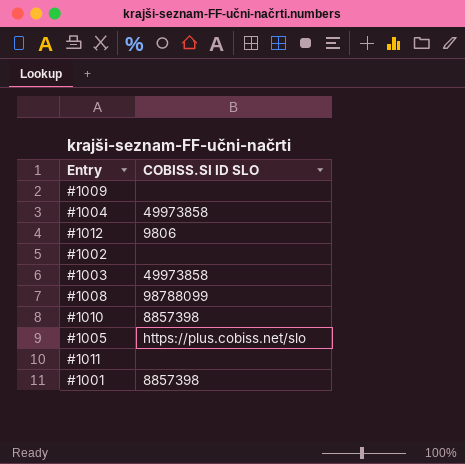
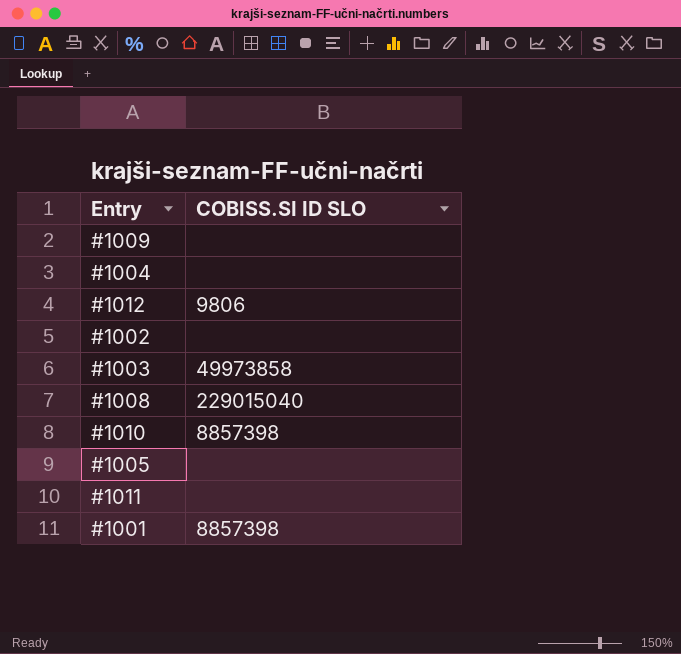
#1004 | COBISS.SI ID SLO: 49973858 -> none
#1008 | COBISS.SI ID SLO: 98788099 -> 229015040
#1005 | COBISS.SI ID SLO: https://plus.cobiss.net/slo -> none

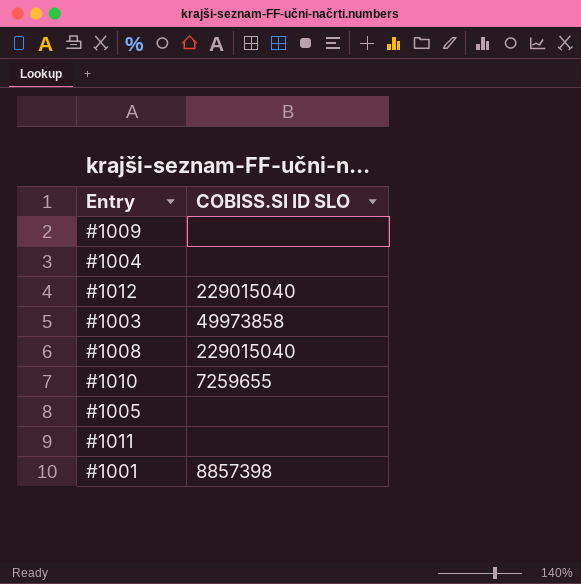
row #1002: none -> none
#1012 | COBISS.SI ID SLO: 9806 -> 229015040
#1010 | COBISS.SI ID SLO: 8857398 -> 7259655

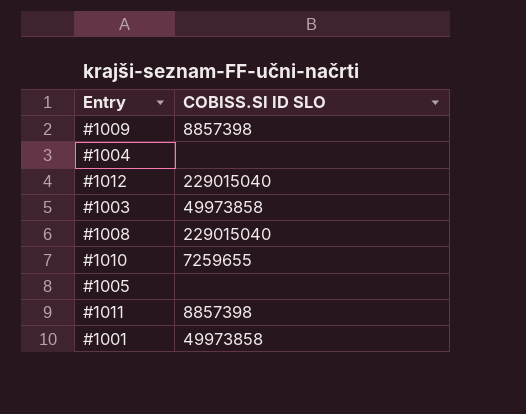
#1009 | COBISS.SI ID SLO: none -> 8857398
#1011 | COBISS.SI ID SLO: none -> 8857398
#1001 | COBISS.SI ID SLO: 8857398 -> 49973858

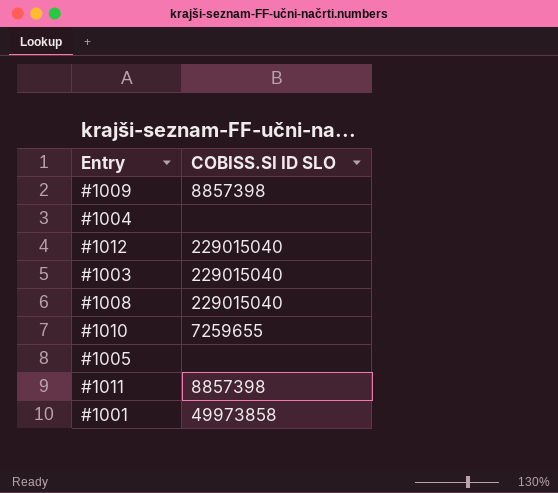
#1003 | COBISS.SI ID SLO: 49973858 -> 229015040

